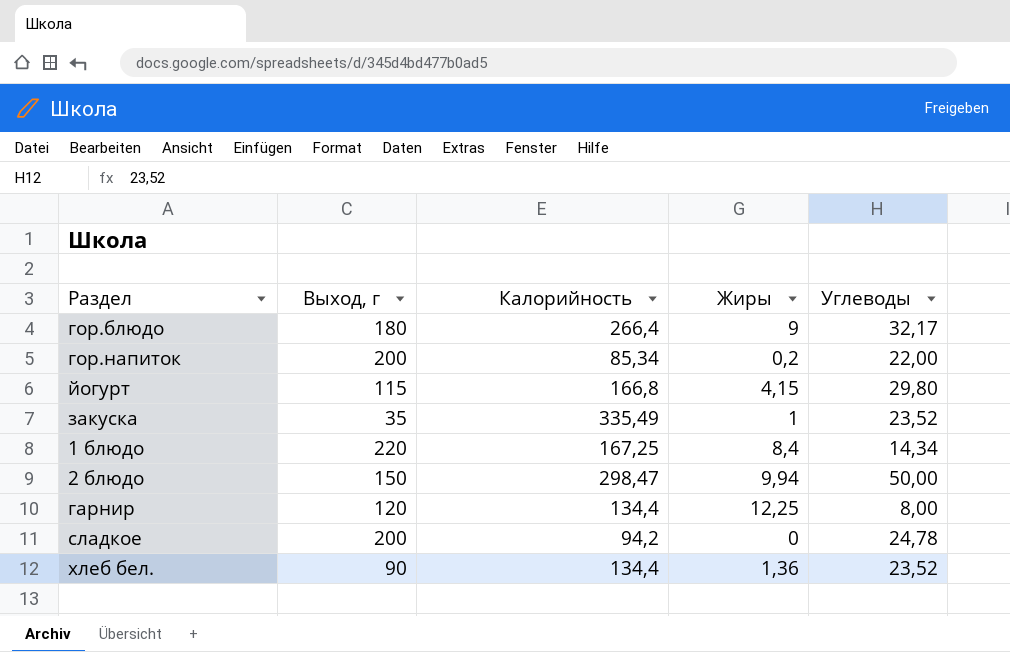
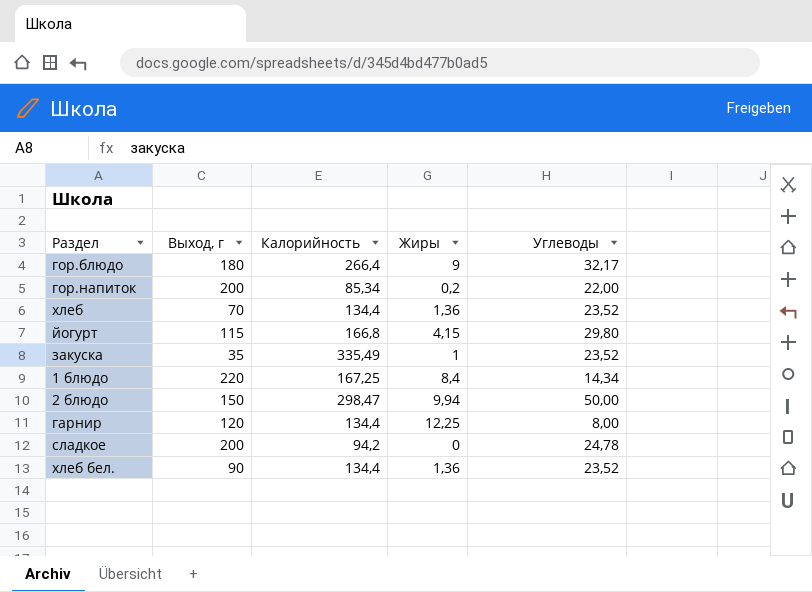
row хлеб: none -> 70 | 134,4 | 1,36 | 23,52

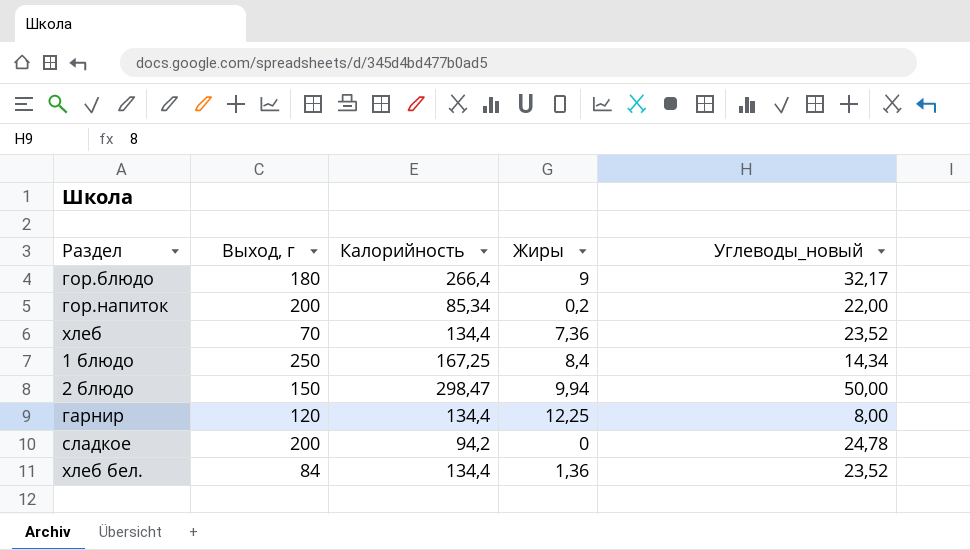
column name: Углеводы -> Углеводы_новый
row йогурт: 115 | 166,8 | 4,15 | 29,80 -> none
row закуска: 35 | 335,49 | 1 | 23,52 -> none
хлеб | Жиры: 1,36 -> 7,36
1 блюдо | Выход, г: 220 -> 250
хлеб бел. | Выход, г: 90 -> 84

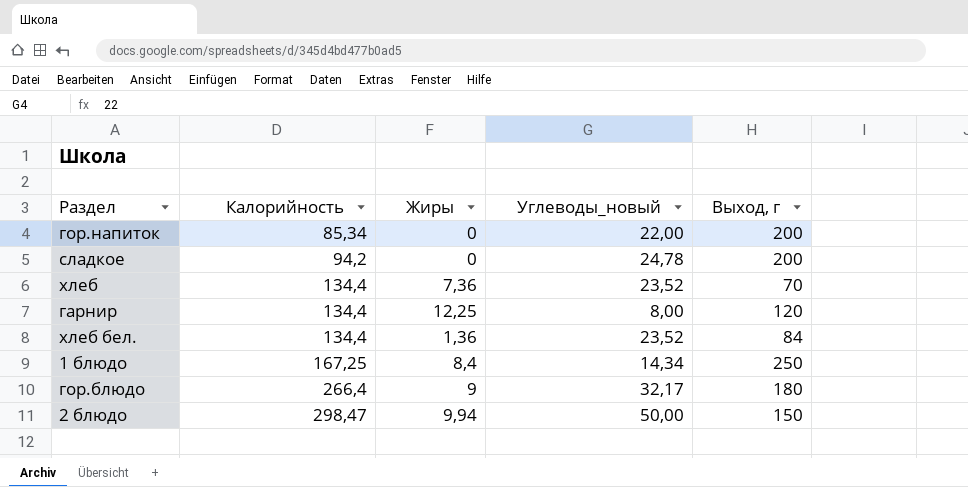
row order: none -> Калорийность ascending
column Выход, г | position: 2 -> 5
гор.напиток | Жиры: 0,2 -> 0

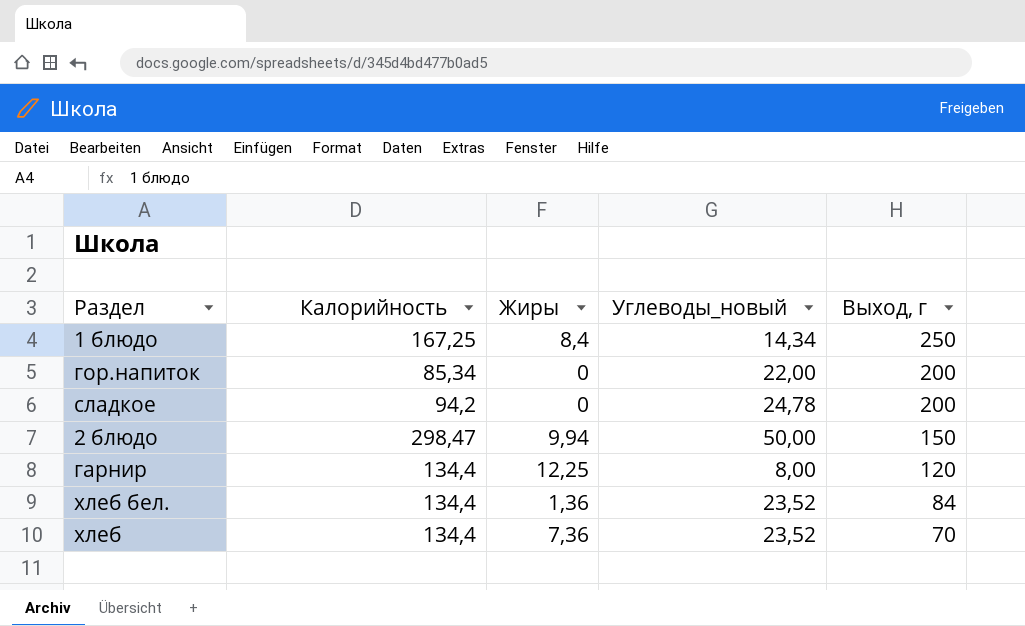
row order: Калорийность ascending -> Выход, г descending
row гор.блюдо: 266,4 | 9 | 32,17 | 180 -> none

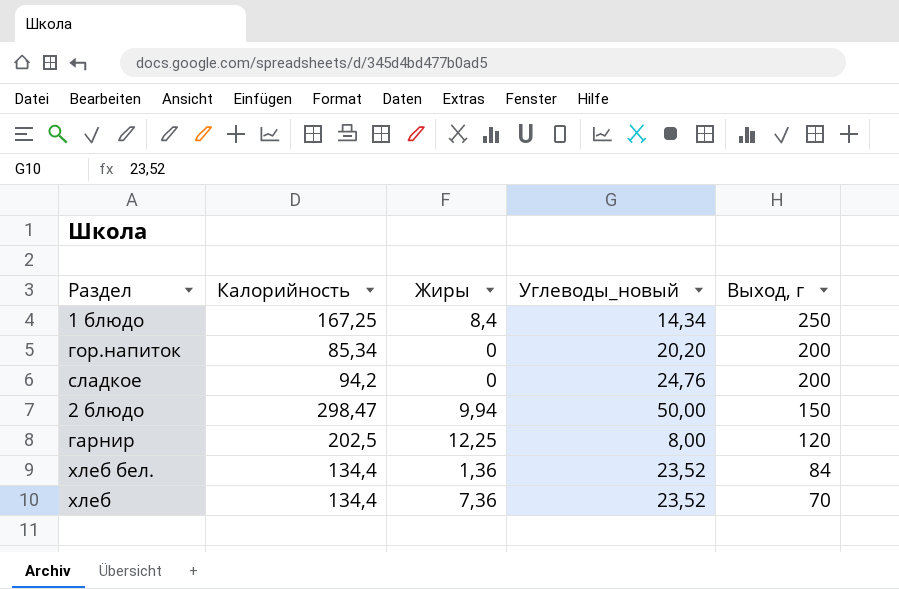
гор.напиток | Углеводы_новый: 22,00 -> 20,20
сладкое | Углеводы_новый: 24,78 -> 24,76
гарнир | Калорийность: 134,4 -> 202,5

